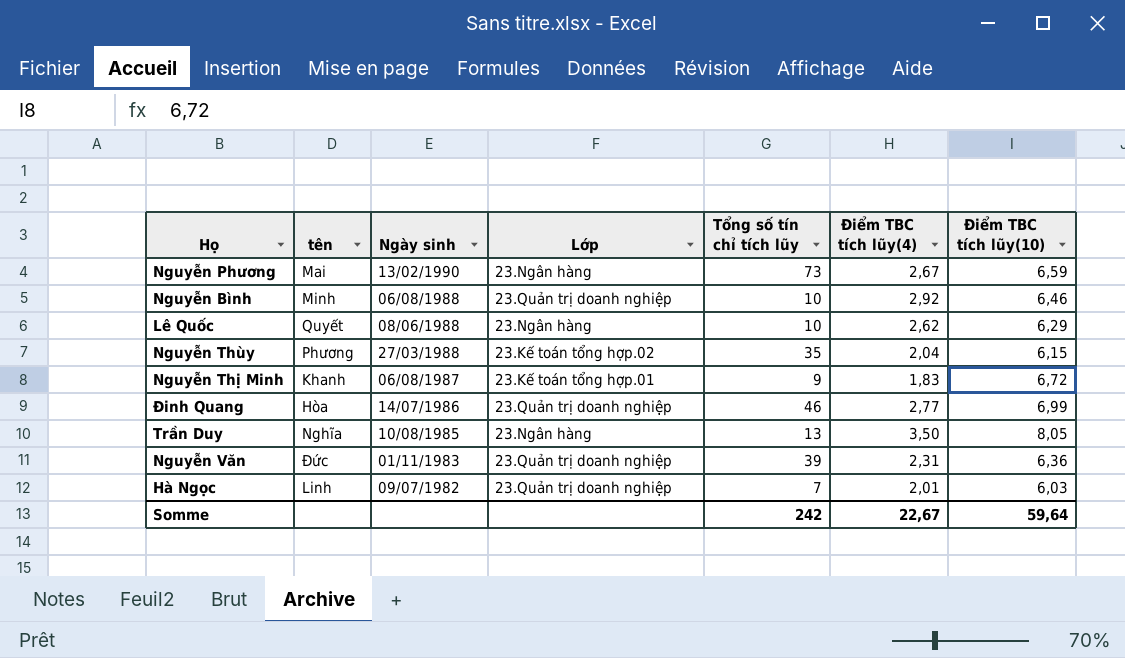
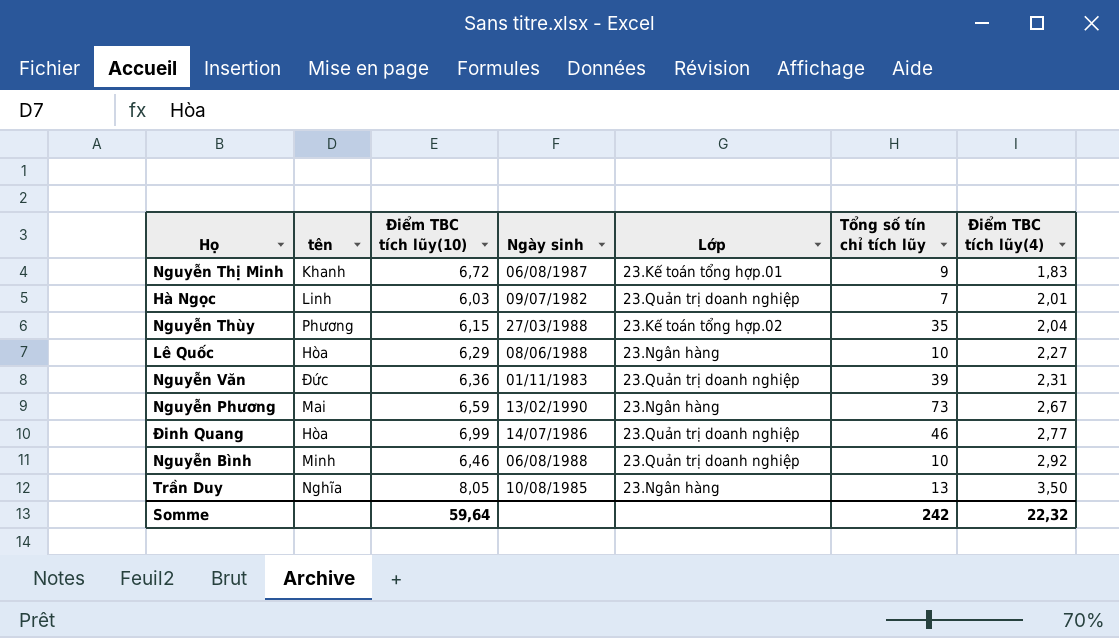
row order: Ngày sinh descending -> Điểm TBC tích lũy(4) ascending
column Điểm TBC tích lũy(10) | position: 7 -> 3
Lê Quốc | tên: Quyết -> Hòa
Lê Quốc | Điểm TBC tích lũy(4): 2,62 -> 2,27
Somme | Điểm TBC tích lũy(4): 22,67 -> 22,32

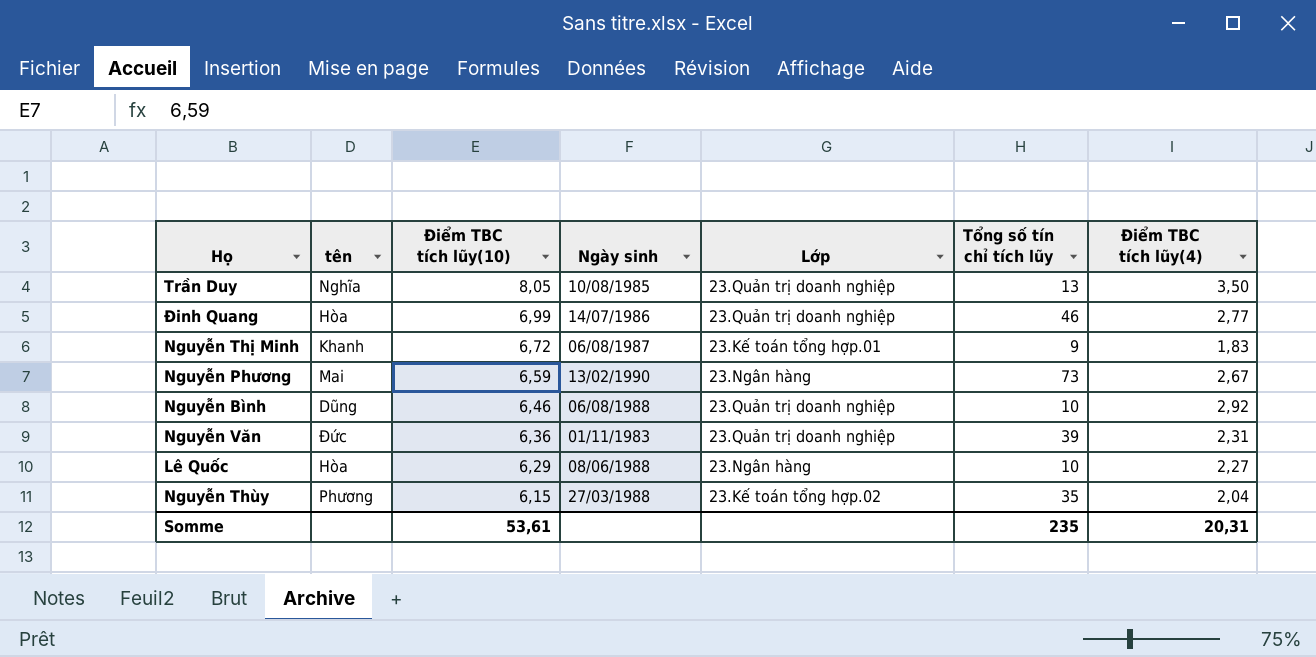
row order: Điểm TBC tích lũy(4) ascending -> Điểm TBC tích lũy(10) descending
row Hà Ngọc: Linh | 6,03 | 09/07/1982 | 23.Quản trị doanh nghiệp | 7 | 2,01 -> none
Trần Duy | Lớp: 23.Ngân hàng -> 23.Quản trị doanh nghiệp
Nguyễn Bình | tên: Minh -> Dũng
Somme | Điểm TBC tích lũy(10): 59,64 -> 53,61
Somme | Tổng số tín chỉ tích lũy: 242 -> 235
Somme | Điểm TBC tích lũy(4): 22,32 -> 20,31

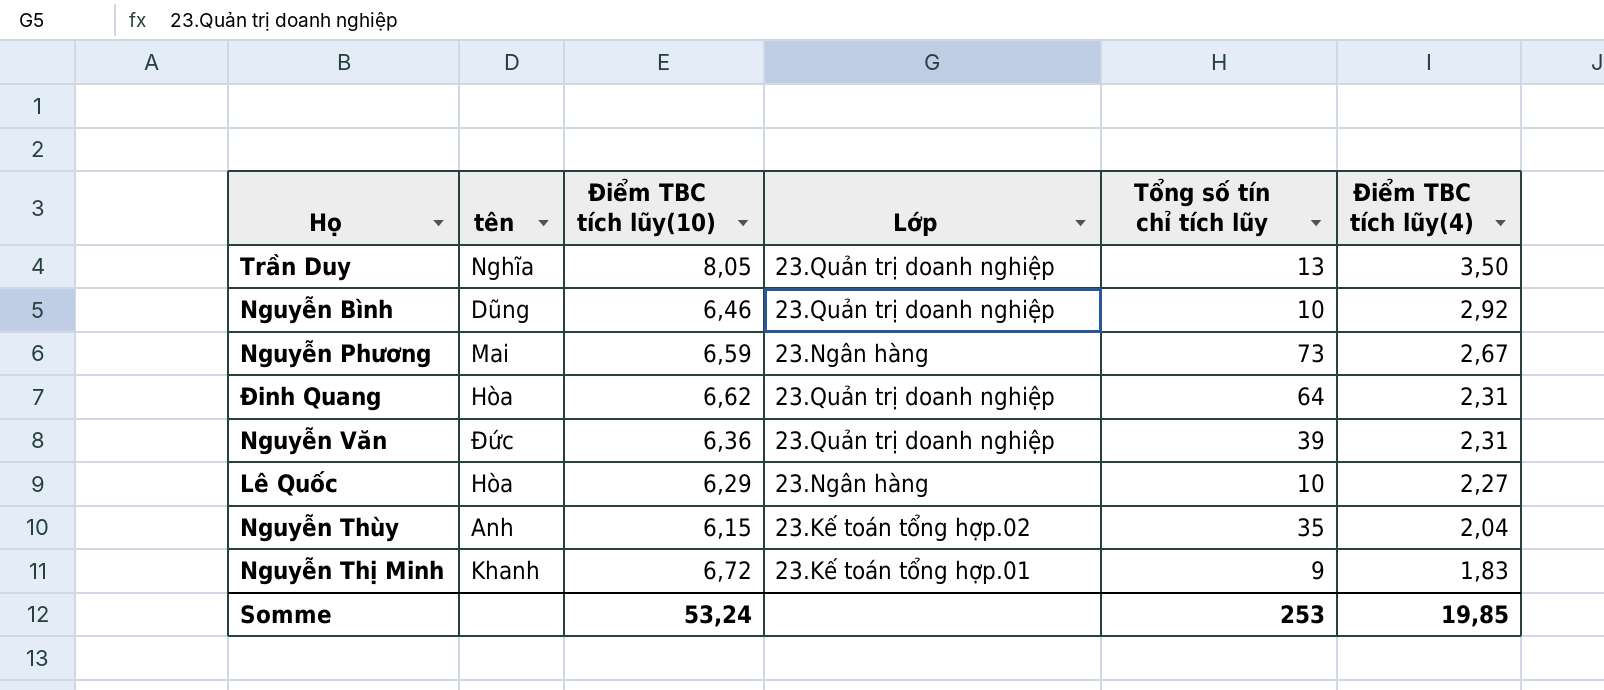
row order: Điểm TBC tích lũy(10) descending -> Điểm TBC tích lũy(4) descending
column Ngày sinh | position: 4 -> none
Đinh Quang | Điểm TBC tích lũy(10): 6,99 -> 6,62
Đinh Quang | Tổng số tín chỉ tích lũy: 46 -> 64
Đinh Quang | Điểm TBC tích lũy(4): 2,77 -> 2,31
Nguyễn Thùy | tên: Phương -> Anh
Somme | Điểm TBC tích lũy(10): 53,61 -> 53,24
Somme | Tổng số tín chỉ tích lũy: 235 -> 253
Somme | Điểm TBC tích lũy(4): 20,31 -> 19,85

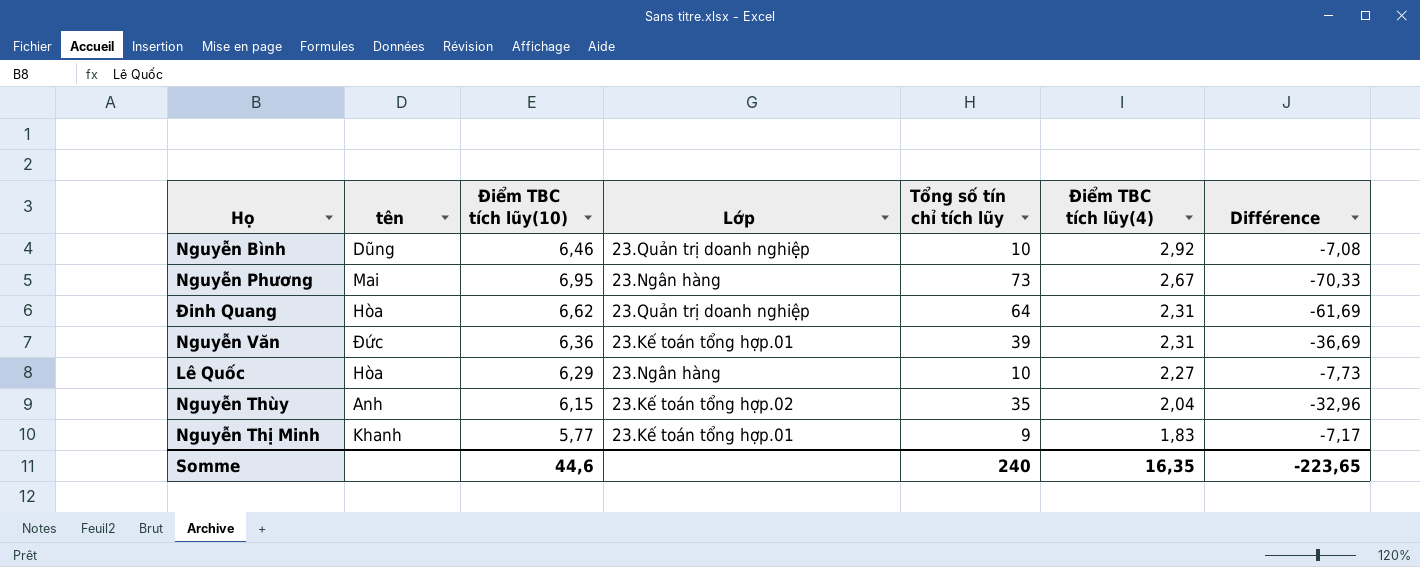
column Différence | formula: none -> [Điểm TBC tích lũy(4)] - [Tổng số tín chỉ tích lũy]
row Trần Duy: Nghĩa | 8,05 | 23.Quản trị doanh nghiệp | 13 | 3,50 -> none
Nguyễn Phương | Điểm TBC tích lũy(10): 6,59 -> 6,95
Nguyễn Văn | Lớp: 23.Quản trị doanh nghiệp -> 23.Kế toán tổng hợp.01
Nguyễn Thị Minh | Điểm TBC tích lũy(10): 6,72 -> 5,77
Somme | Điểm TBC tích lũy(10): 53,24 -> 44,6
Somme | Tổng số tín chỉ tích lũy: 253 -> 240
Somme | Điểm TBC tích lũy(4): 19,85 -> 16,35

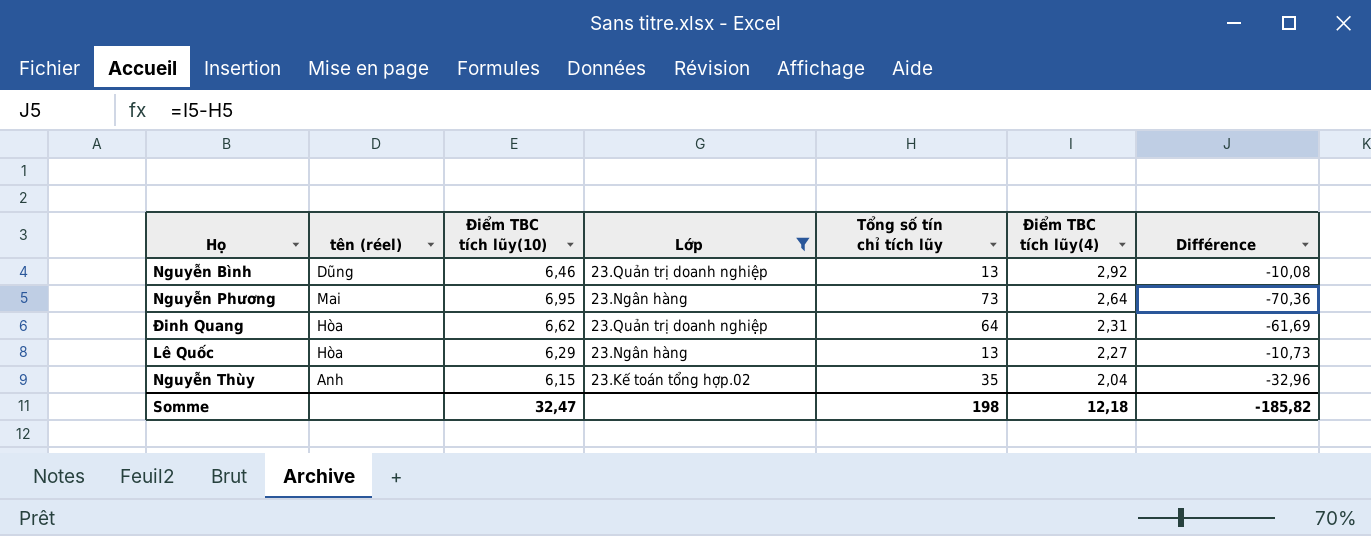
filter: none -> Lớp != 23.Kế toán tổng hợp.01
column name: tên -> tên (réel)
Nguyễn Bình | Tổng số tín chỉ tích lũy: 10 -> 13
Nguyễn Bình | Différence: -7,08 -> -10,08
Nguyễn Phương | Điểm TBC tích lũy(4): 2,67 -> 2,64
Nguyễn Phương | Différence: -70,33 -> -70,36
Lê Quốc | Tổng số tín chỉ tích lũy: 10 -> 13
Lê Quốc | Différence: -7,73 -> -10,73
Somme | Điểm TBC tích lũy(10): 44,6 -> 32,47
Somme | Tổng số tín chỉ tích lũy: 240 -> 198
Somme | Điểm TBC tích lũy(4): 16,35 -> 12,18
Somme | Différence: -223,65 -> -185,82

